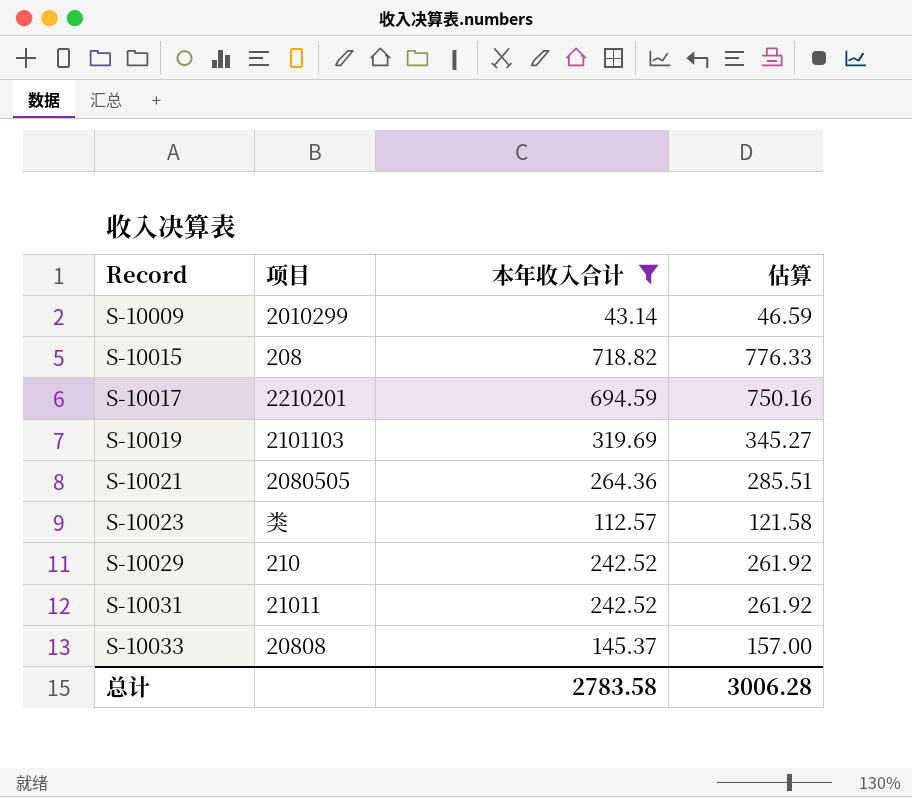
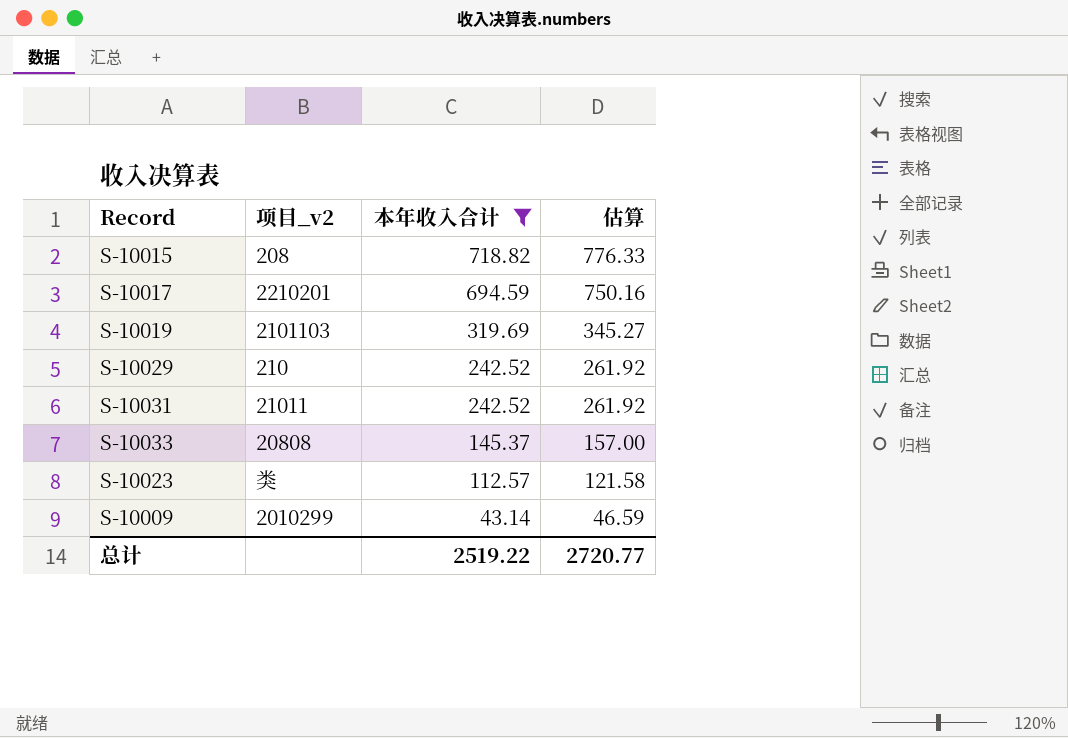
row order: Record ascending -> 本年收入合计 descending
column name: 项目 -> 项目_v2
row S-10021: 2080505 | 264.36 | 285.51 -> none
总计 | 本年收入合计: 2783.58 -> 2519.22
总计 | 估算: 3006.28 -> 2720.77

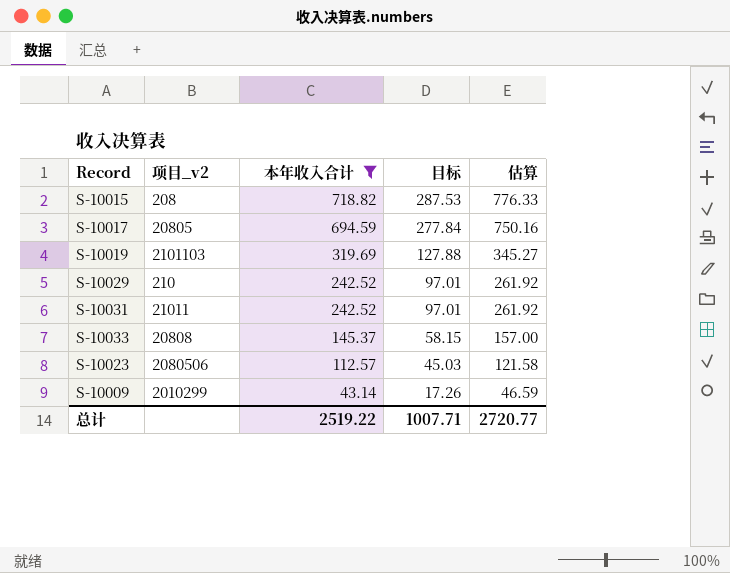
column 目标 | formula: none -> [本年收入合计] * 0.4
S-10017 | 项目_v2: 2210201 -> 20805
S-10023 | 项目_v2: 类 -> 2080506

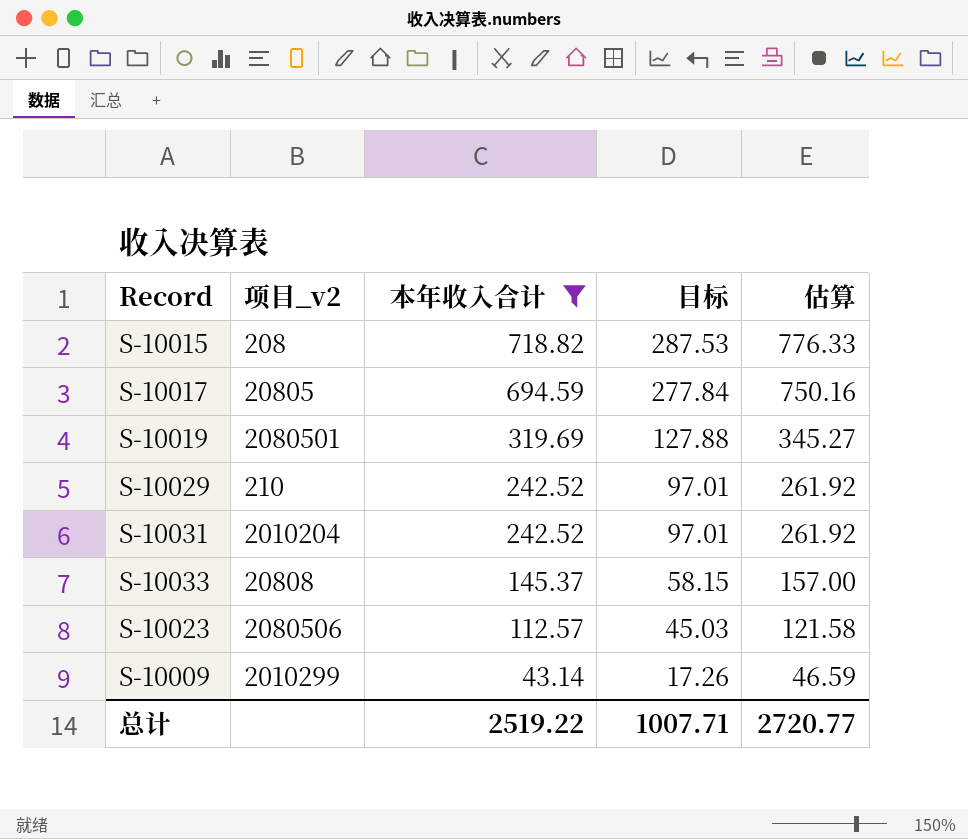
S-10019 | 项目_v2: 2101103 -> 2080501
S-10031 | 项目_v2: 21011 -> 2010204

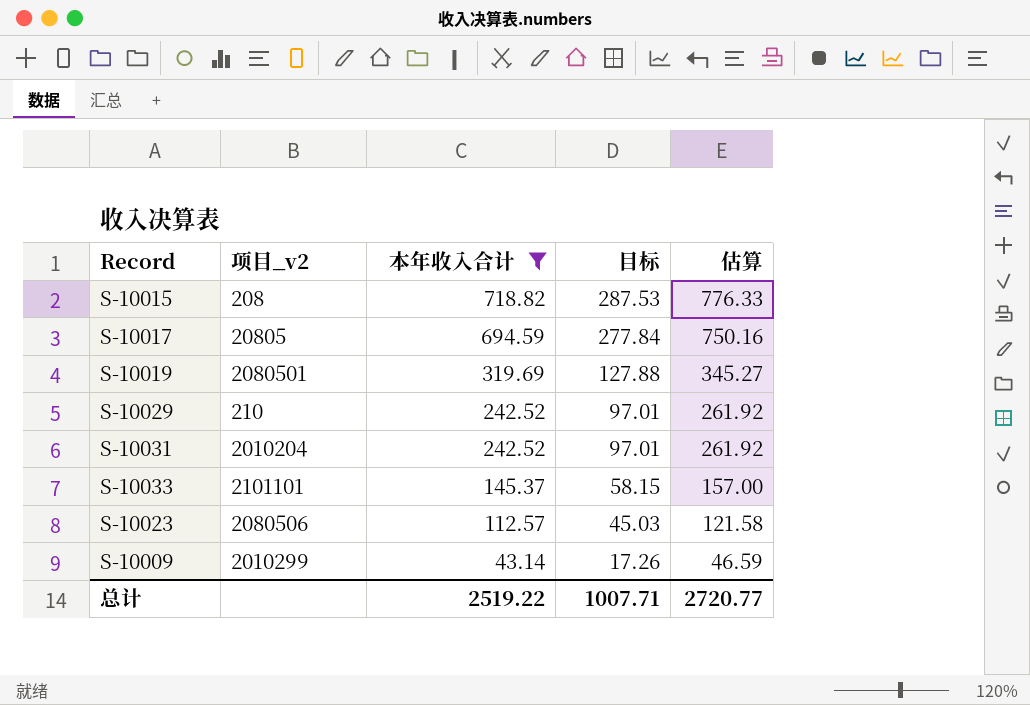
S-10033 | 项目_v2: 20808 -> 2101101

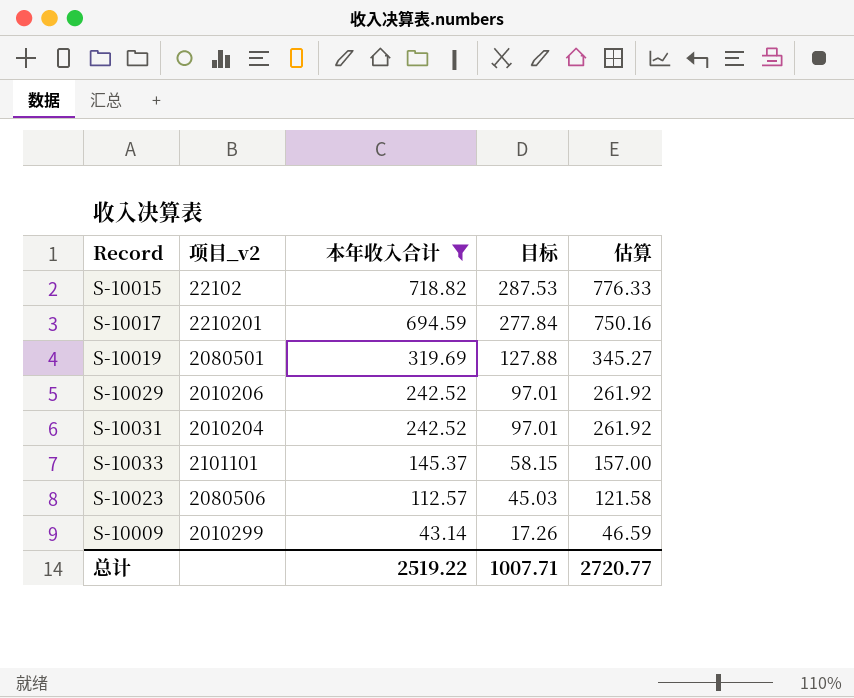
S-10015 | 项目_v2: 208 -> 22102
S-10017 | 项目_v2: 20805 -> 2210201
S-10029 | 项目_v2: 210 -> 2010206

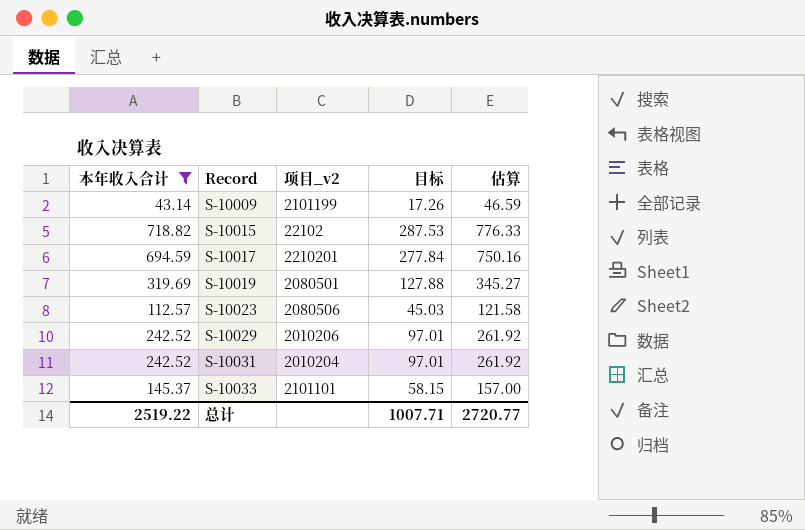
row order: 本年收入合计 descending -> Record ascending
column 本年收入合计 | position: 3 -> 1
S-10009 | 项目_v2: 2010299 -> 2101199

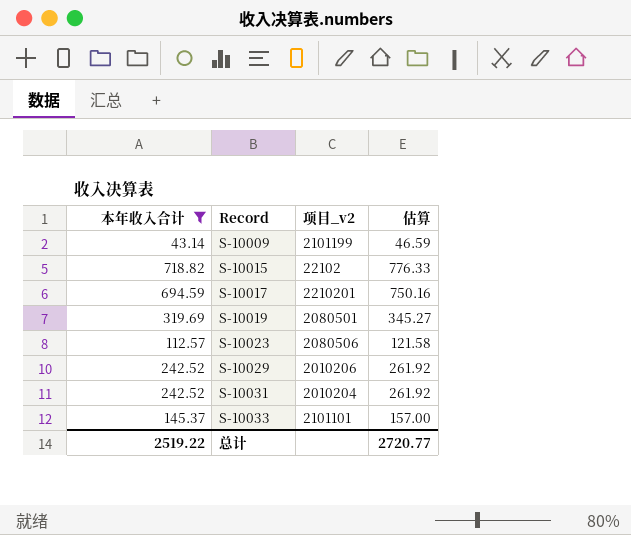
column 目标 | formula: [本年收入合计] * 0.4 -> none

